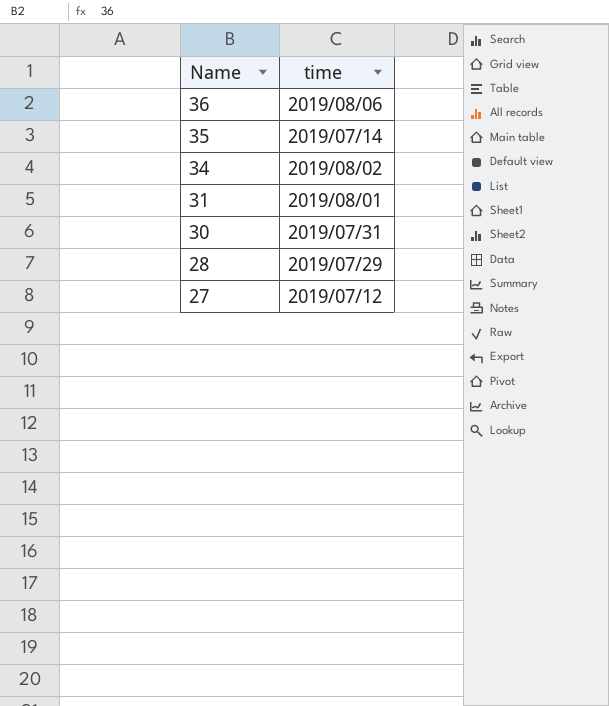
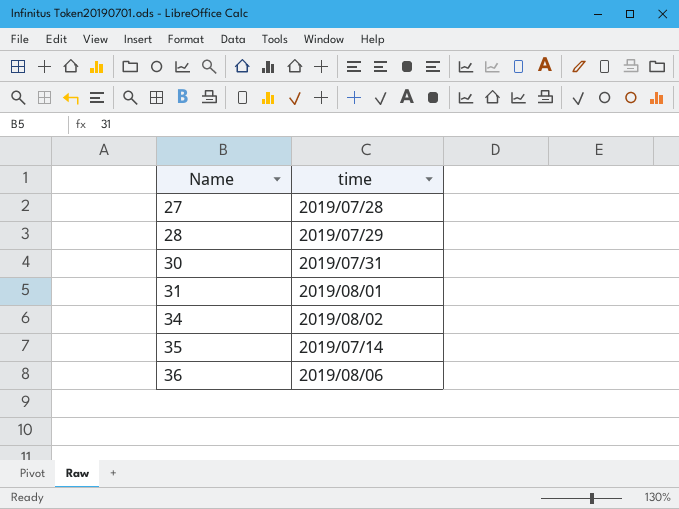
row order: Name descending -> Name ascending
27 | time: 2019/07/12 -> 2019/07/28

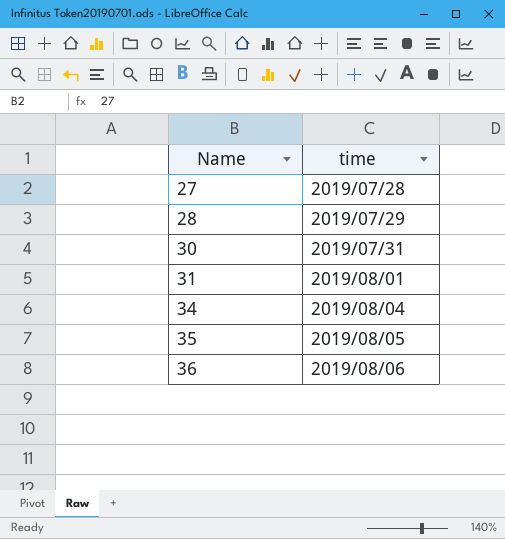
34 | time: 2019/08/02 -> 2019/08/04
35 | time: 2019/07/14 -> 2019/08/05

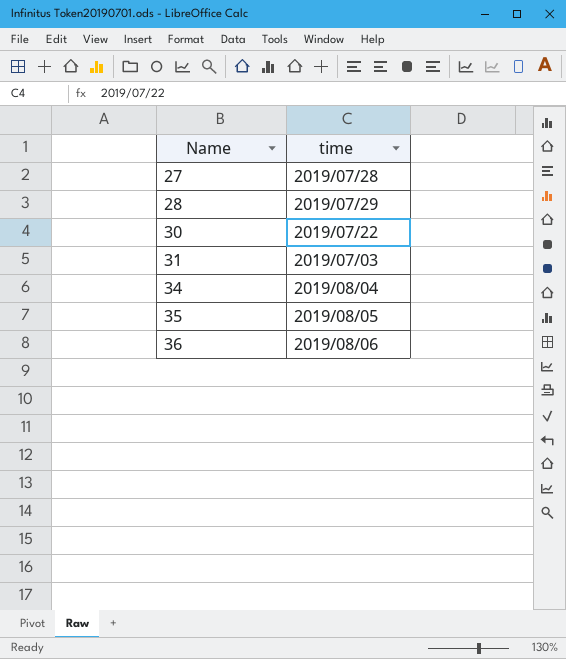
30 | time: 2019/07/31 -> 2019/07/22
31 | time: 2019/08/01 -> 2019/07/03

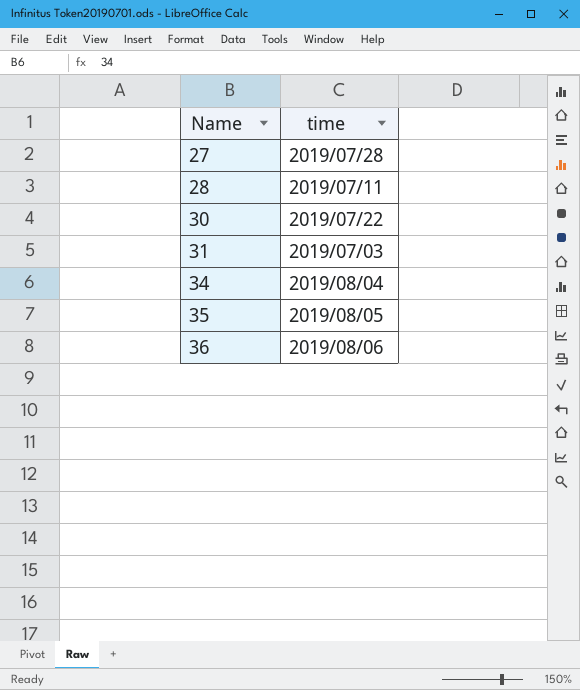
28 | time: 2019/07/29 -> 2019/07/11

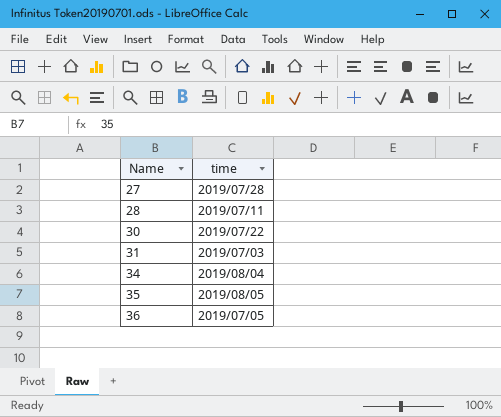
36 | time: 2019/08/06 -> 2019/07/05

